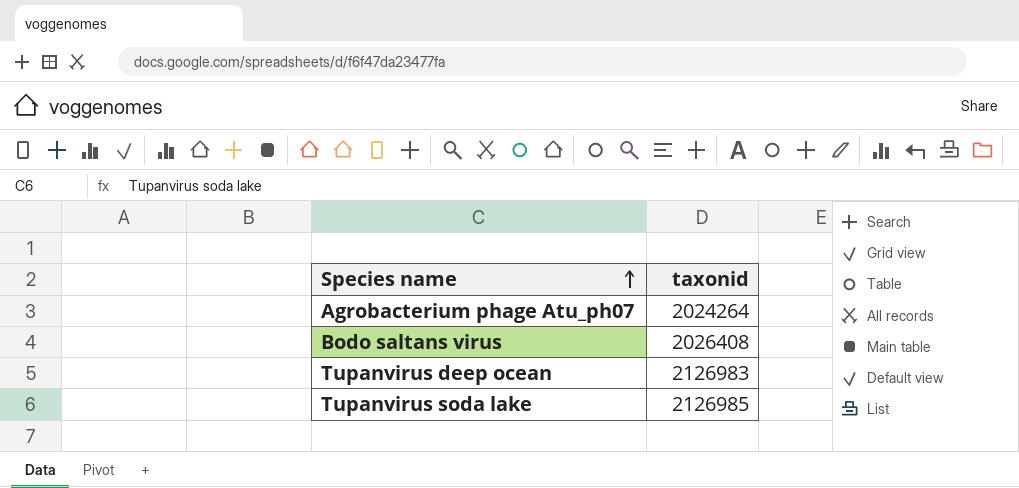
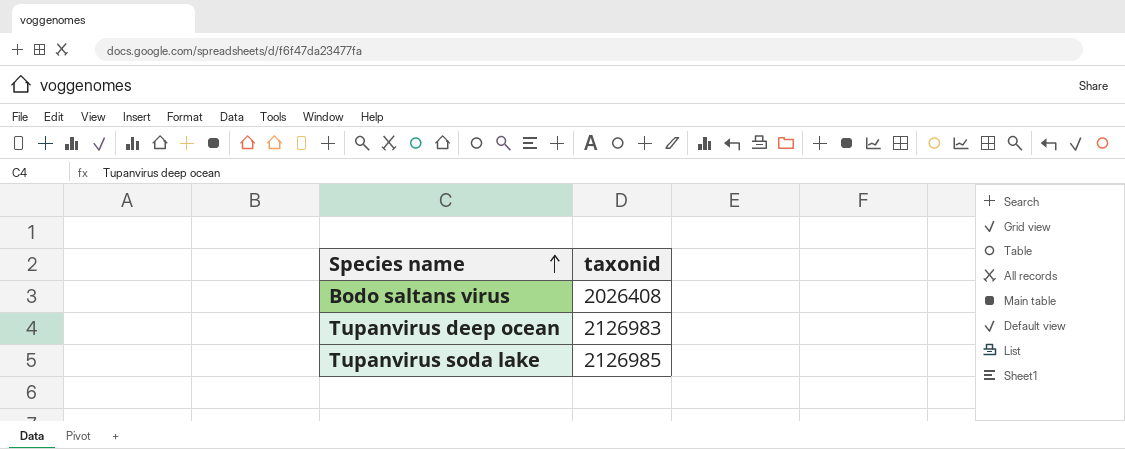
row Agrobacterium phage Atu_ph07: 2024264 -> none

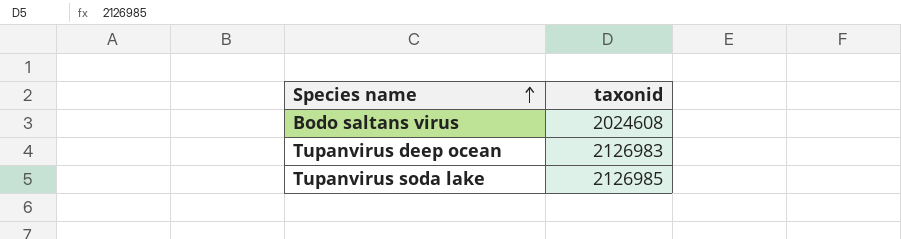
Bodo saltans virus | taxonid: 2026408 -> 2024608

